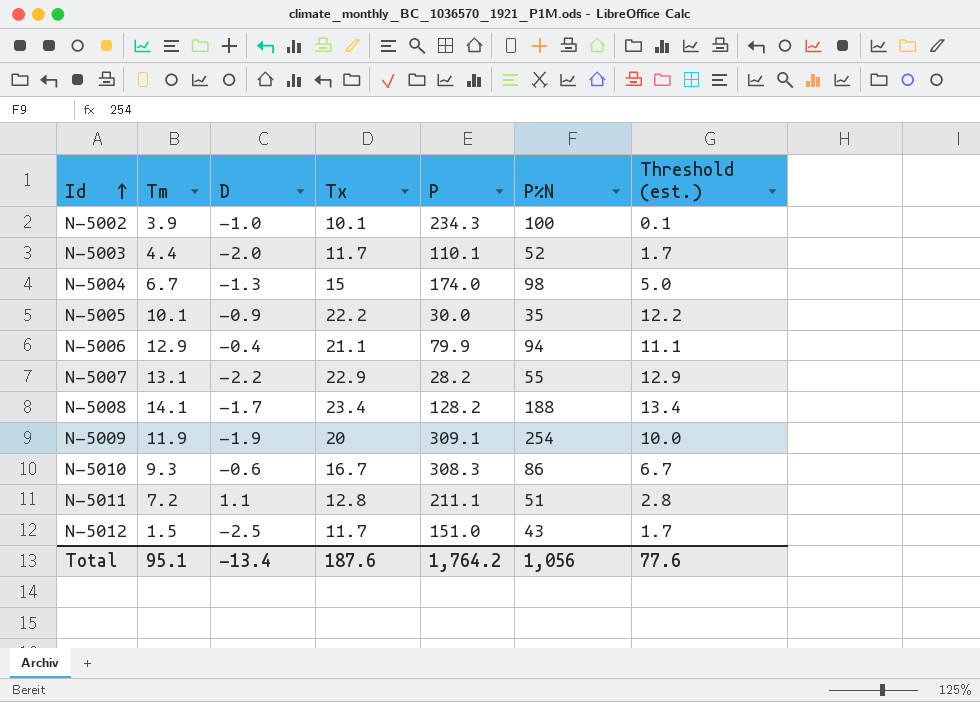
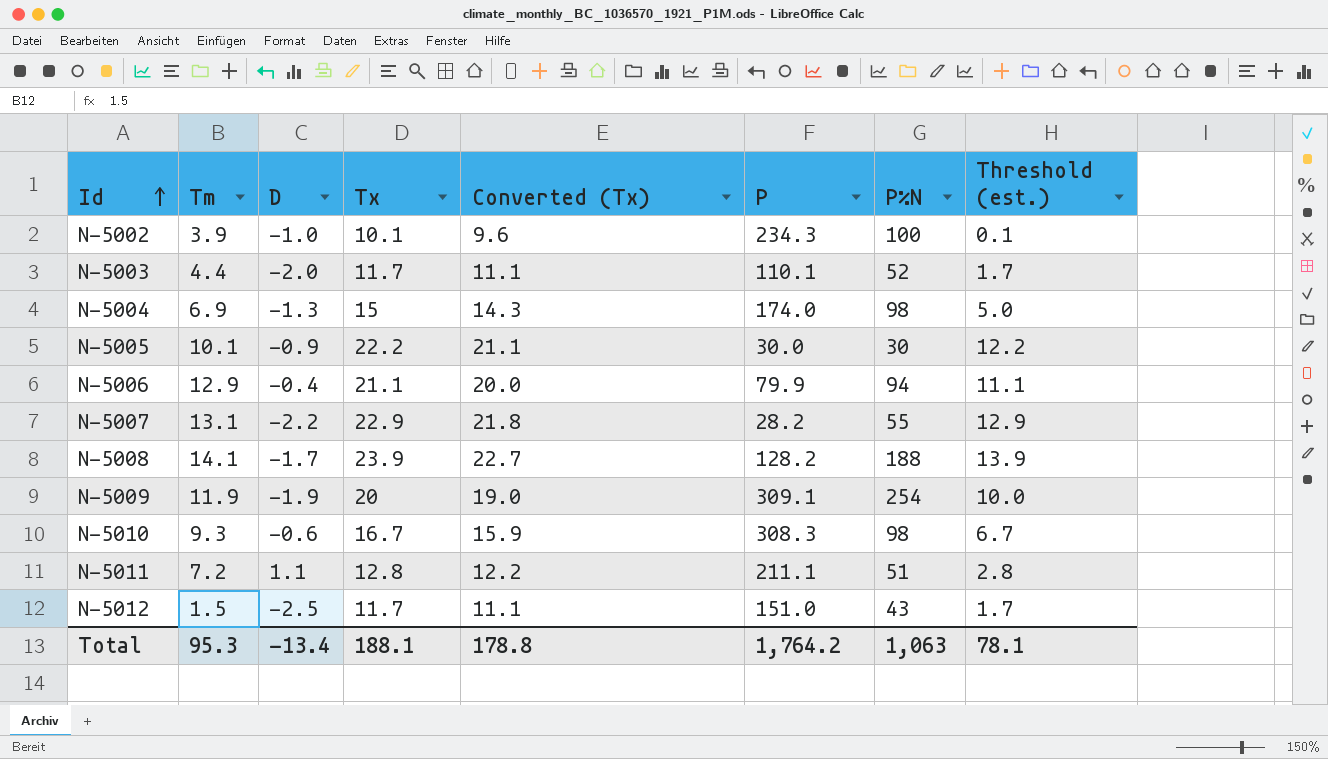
column Converted (Tx) | formula: none -> [Tx] * 0.95
N-5004 | Tm: 6.7 -> 6.9
N-5005 | P%N: 35 -> 30
N-5008 | Tx: 23.4 -> 23.9
N-5008 | Threshold (est.): 13.4 -> 13.9
N-5010 | P%N: 86 -> 98
Total | Tm: 95.1 -> 95.3
Total | Tx: 187.6 -> 188.1
Total | P%N: 1,056 -> 1,063
Total | Threshold (est.): 77.6 -> 78.1

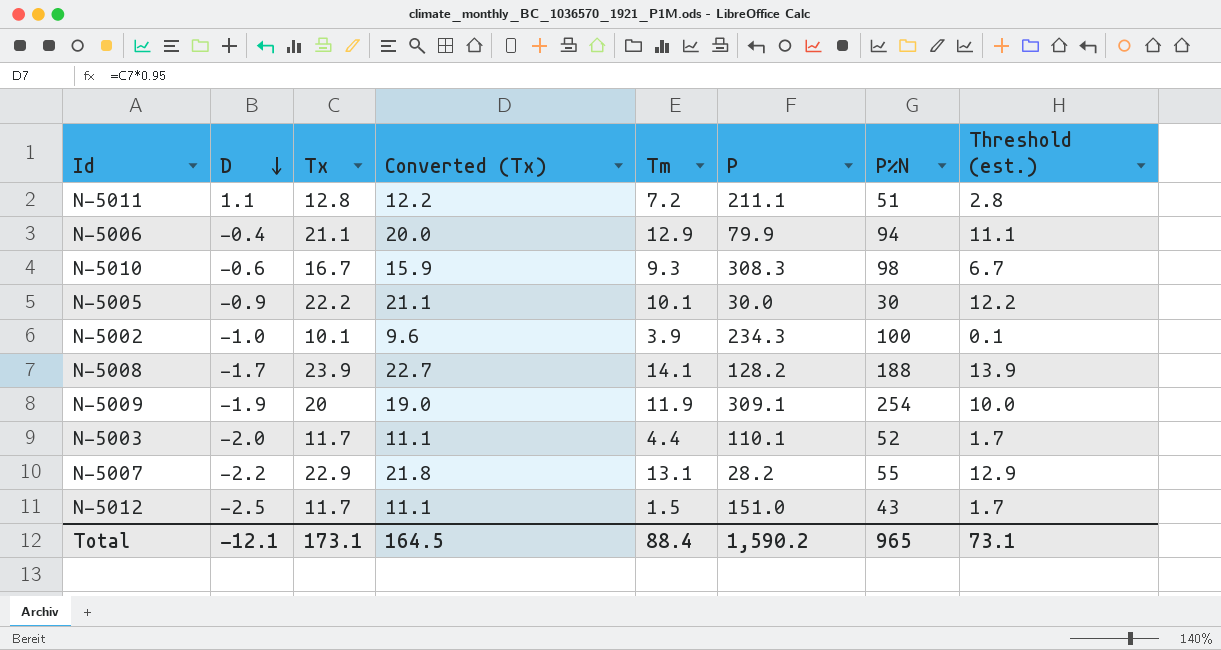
row order: Id ascending -> D descending
column Tm | position: 2 -> 5
row N-5004: 6.9 | -1.3 | 15 | 14.3 | 174.0 | 98 | 5.0 -> none
Total | D: -13.4 -> -12.1
Total | Tx: 188.1 -> 173.1
Total | Converted (Tx): 178.8 -> 164.5
Total | Tm: 95.3 -> 88.4
Total | P: 1,764.2 -> 1,590.2
Total | P%N: 1,063 -> 965
Total | Threshold (est.): 78.1 -> 73.1

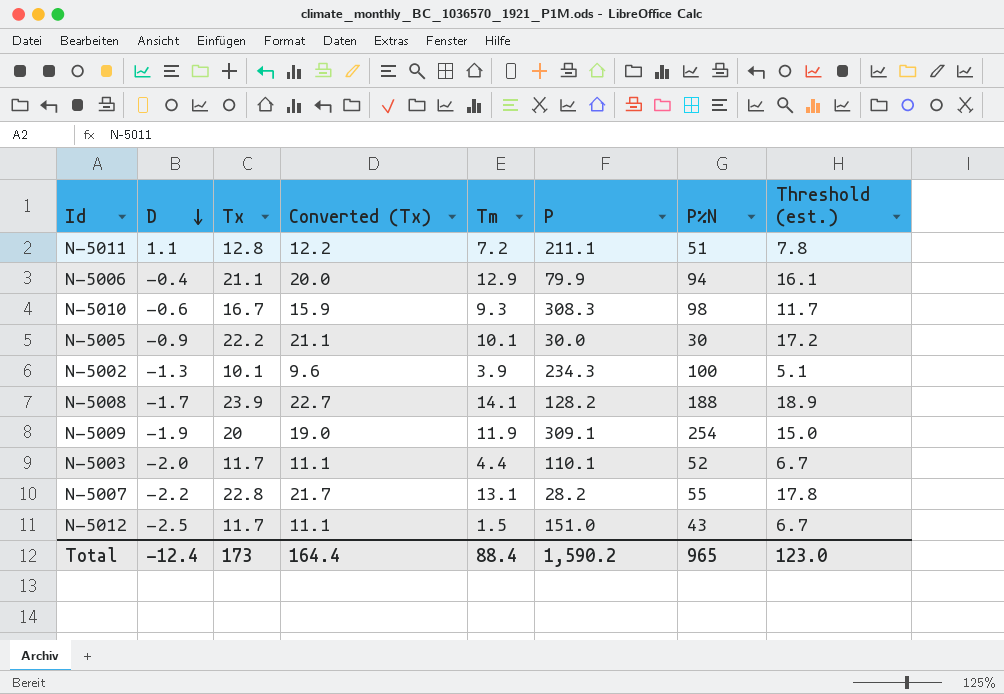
column Threshold (est.) | formula: [Tx] - 10 -> [Tx] - 5
N-5002 | D: -1.0 -> -1.3
N-5007 | Tx: 22.9 -> 22.8
N-5007 | Converted (Tx): 21.8 -> 21.7
Total | D: -12.1 -> -12.4
Total | Tx: 173.1 -> 173
Total | Converted (Tx): 164.5 -> 164.4
Total | Threshold (est.): 73.1 -> 123.0

